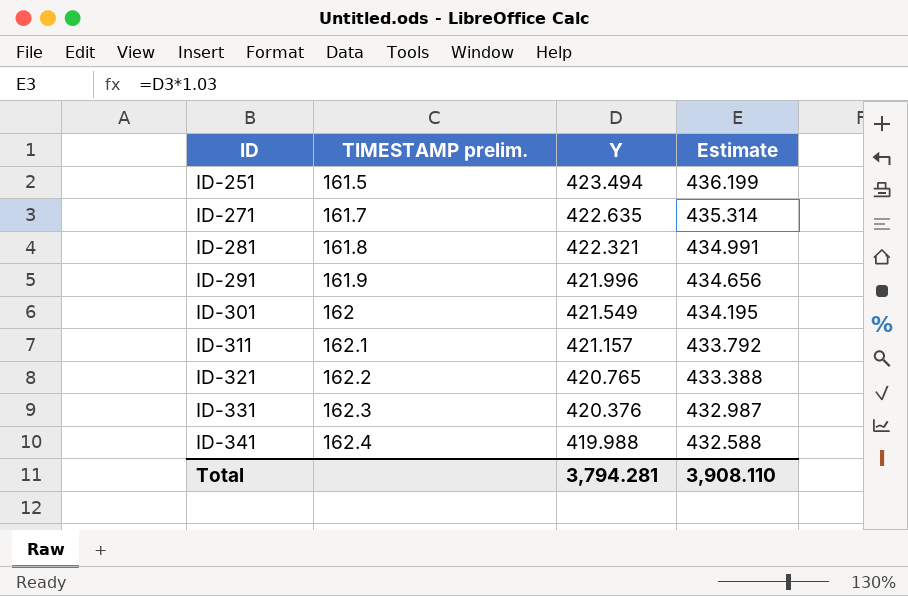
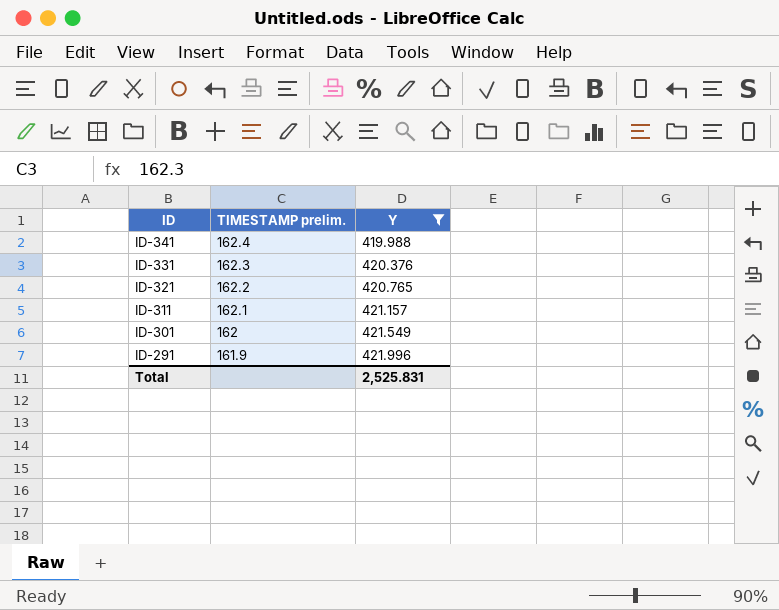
filter: none -> Y <= 421.996
row order: ID ascending -> ID descending
column Estimate | formula: [Y] * 1.03 -> none
Total | Y: 3,794.281 -> 2,525.831

